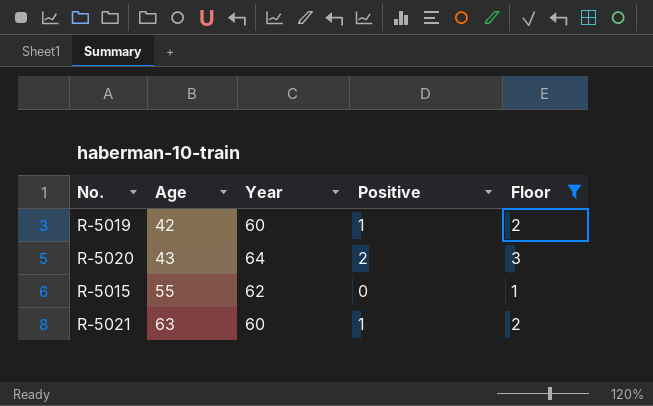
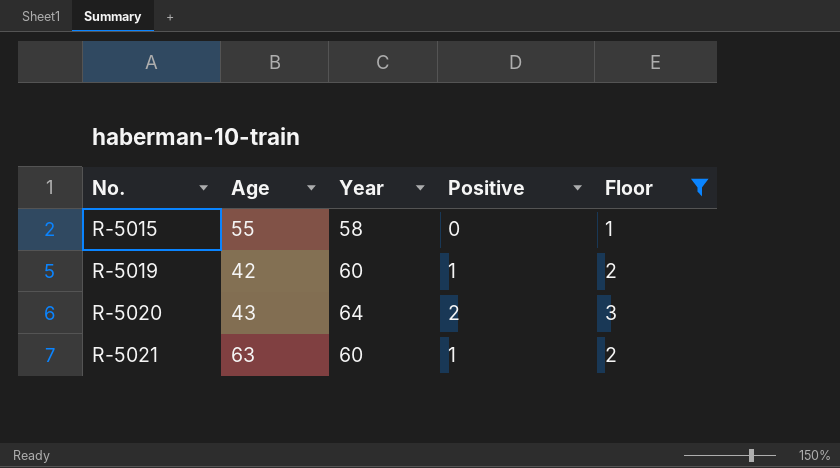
row order: Age ascending -> No. ascending
R-5015 | Year: 62 -> 58

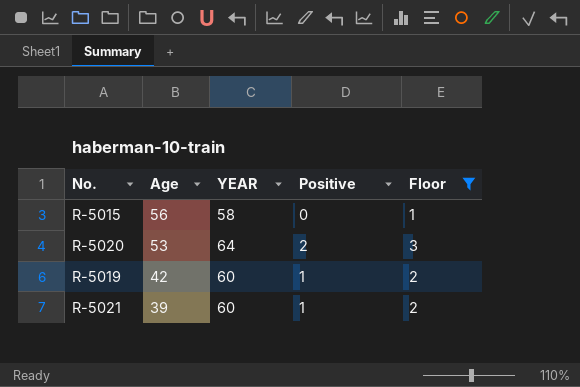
row order: No. ascending -> Age descending
column name: Year -> YEAR
R-5015 | Age: 55 -> 56
R-5020 | Age: 43 -> 53
R-5021 | Age: 63 -> 39

